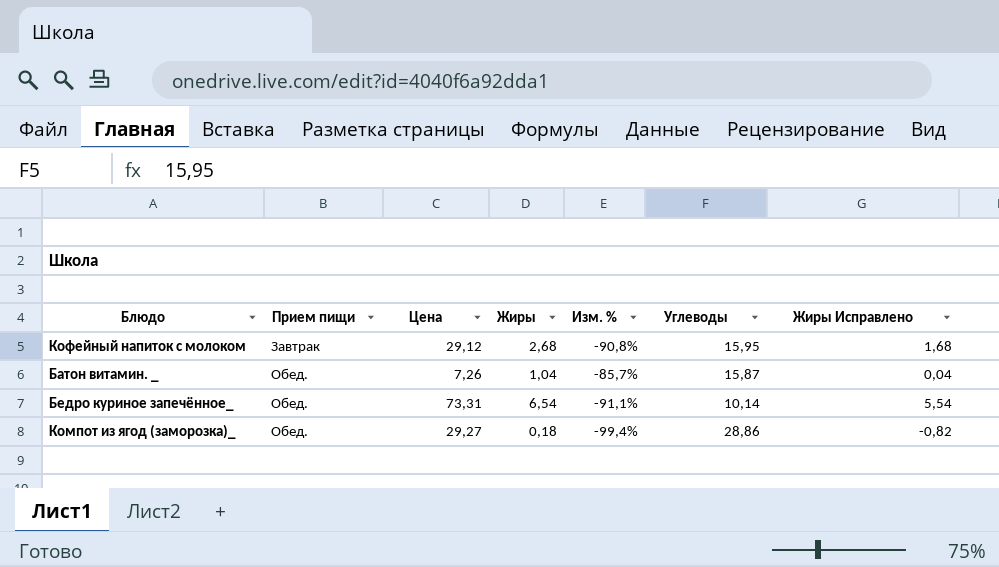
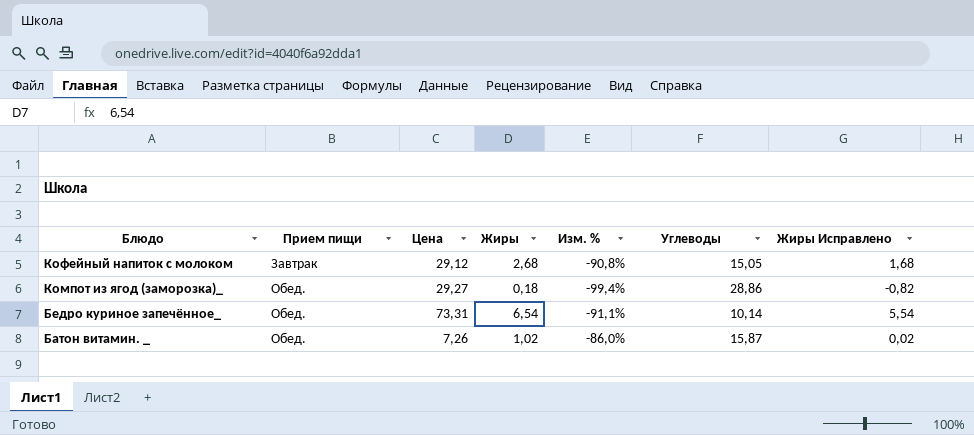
row order: Прием пищи ascending -> Блюдо descending
Кофейный напиток с молоком | Углеводы: 15,95 -> 15,05
Батон витамин. _ | Жиры: 1,04 -> 1,02
Батон витамин. _ | Изм. %: -85,7% -> -86,0%
Батон витамин. _ | Жиры Исправлено: 0,04 -> 0,02

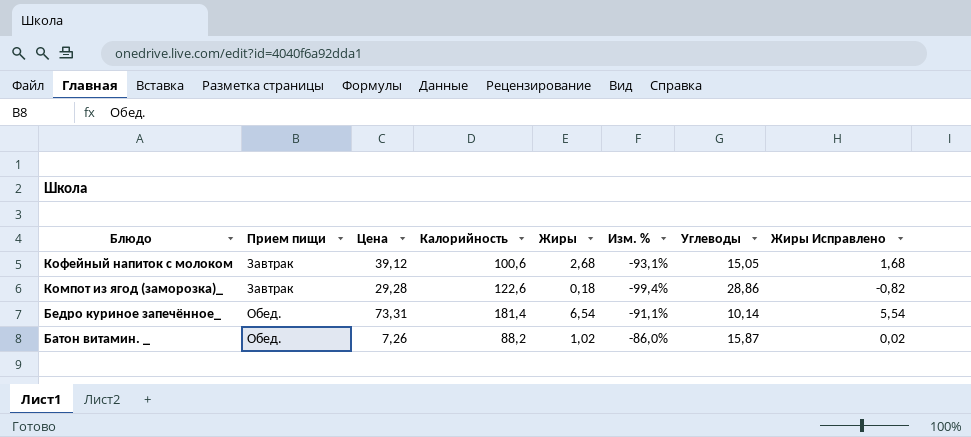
column Калорийность | position: none -> 4
Кофейный напиток с молоком | Цена: 29,12 -> 39,12
Кофейный напиток с молоком | Изм. %: -90,8% -> -93,1%
Компот из ягод (заморозка)_ | Прием пищи: Обед. -> Завтрак
Компот из ягод (заморозка)_ | Цена: 29,27 -> 29,28

